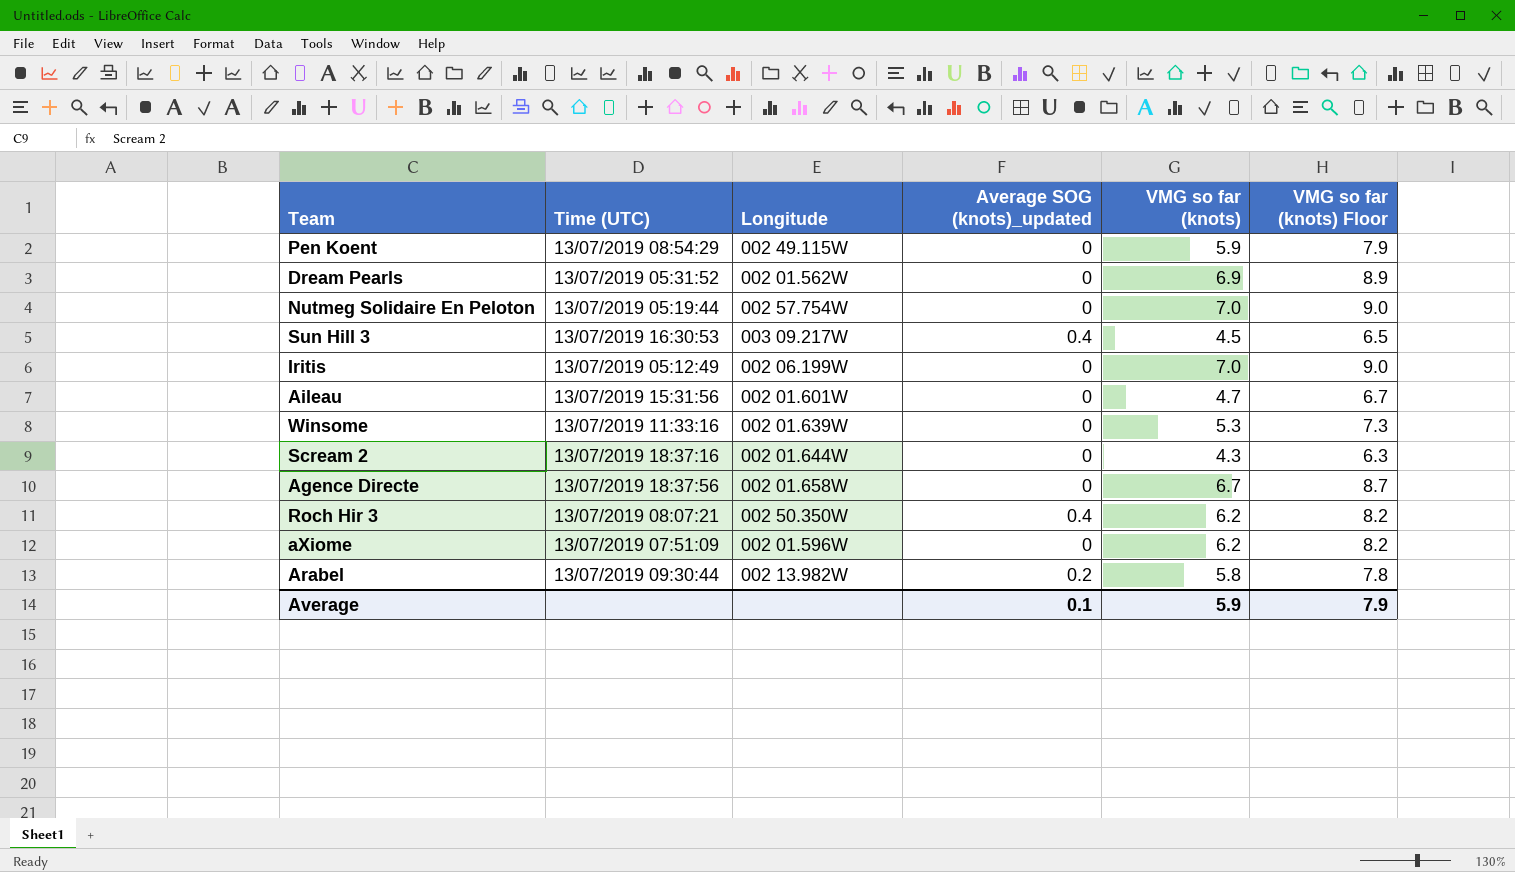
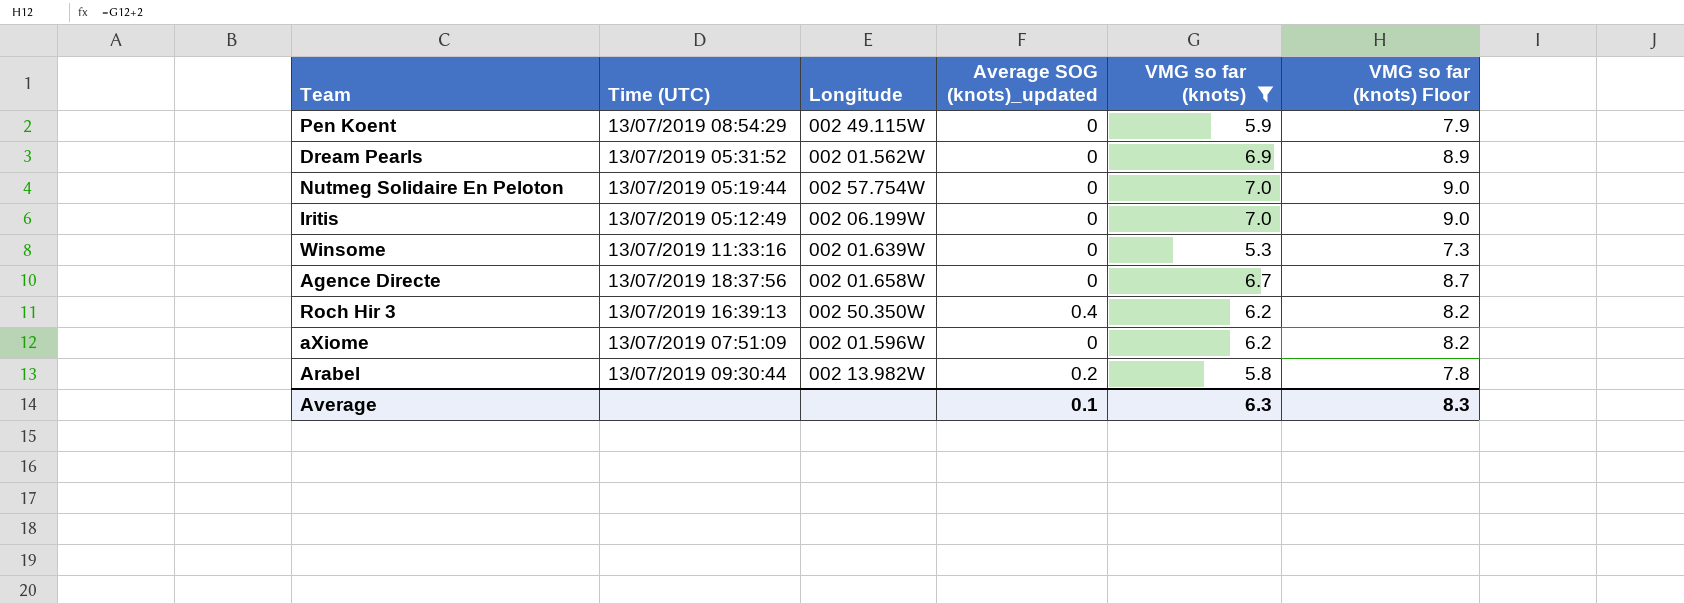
filter: none -> VMG so far (knots) >= 5.3
Roch Hir 3 | Time (UTC): 13/07/2019 08:07:21 -> 13/07/2019 16:39:13
Average | VMG so far (knots): 5.9 -> 6.3
Average | VMG so far (knots) Floor: 7.9 -> 8.3

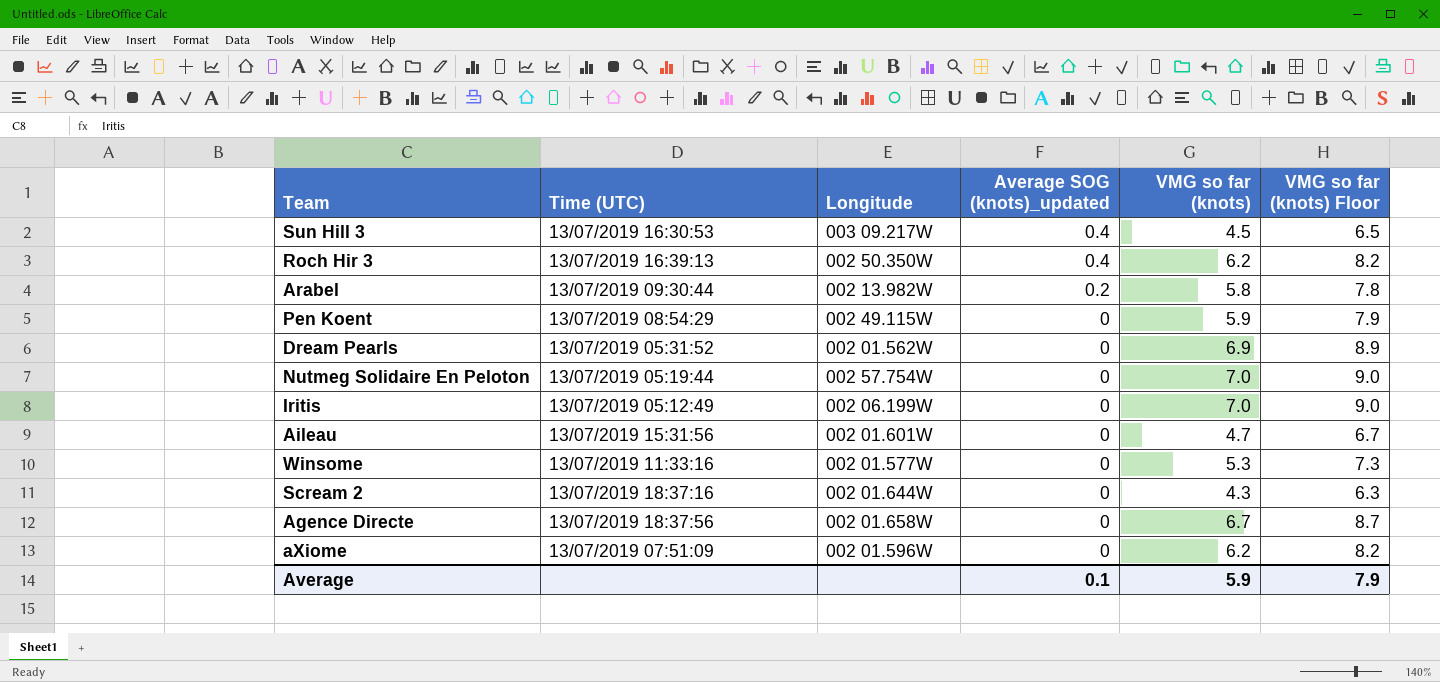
filter: VMG so far (knots) >= 5.3 -> none
row order: none -> Average SOG (knots)_updated descending
Winsome | Longitude: 002 01.639W -> 002 01.577W
Average | VMG so far (knots): 6.3 -> 5.9
Average | VMG so far (knots) Floor: 8.3 -> 7.9

